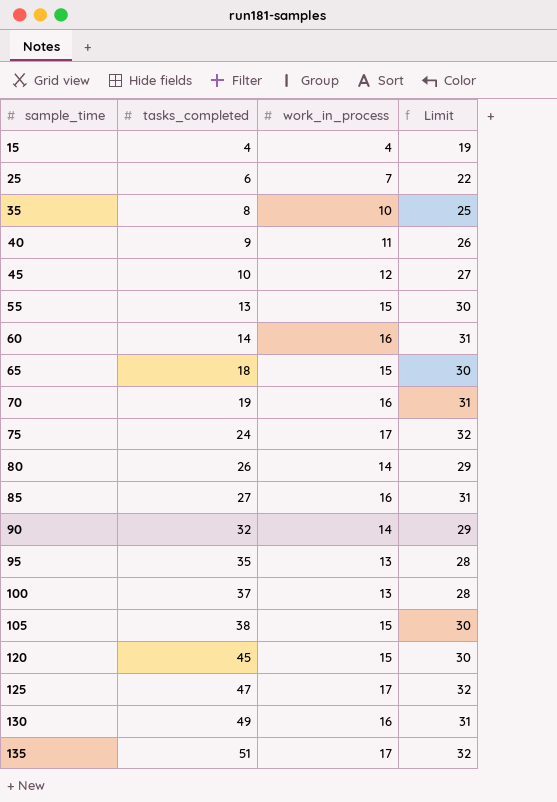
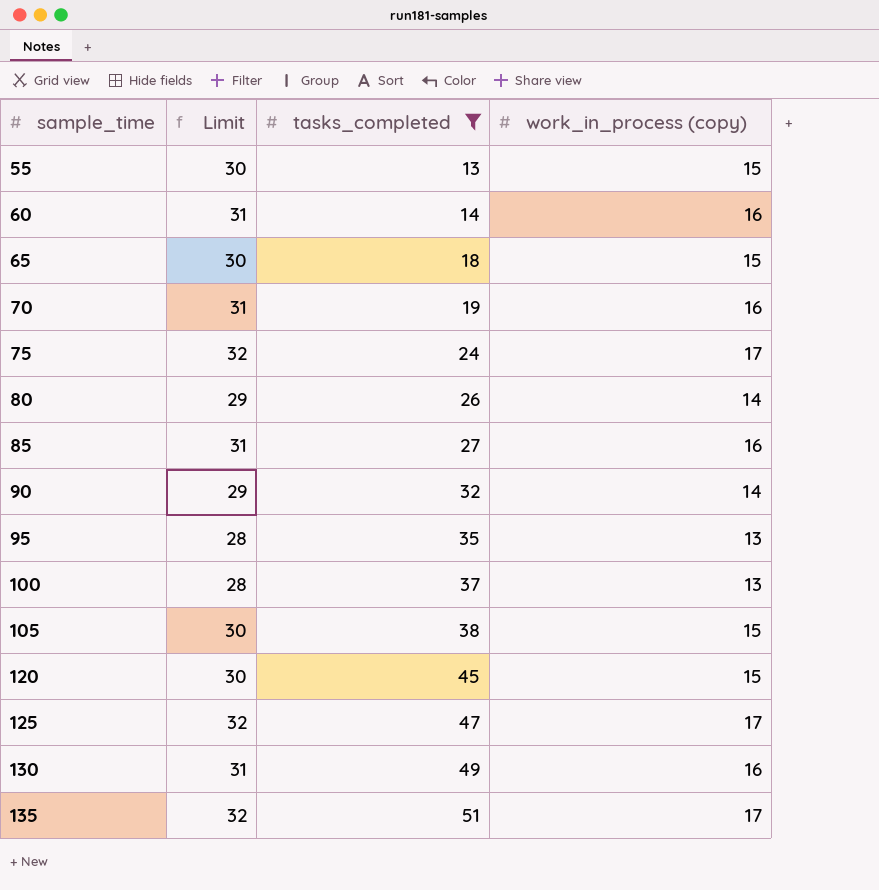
filter: none -> tasks_completed >= 13
column Limit | position: 4 -> 2
column name: work_in_process -> work_in_process (copy)

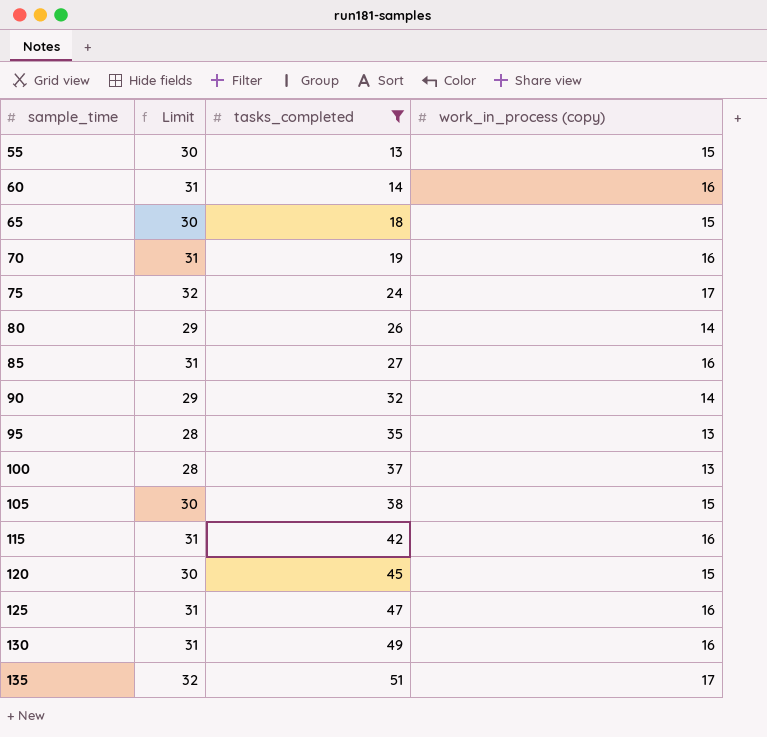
row 115: none -> 31 | 42 | 16
125 | Limit: 32 -> 31
125 | work_in_process (copy): 17 -> 16

